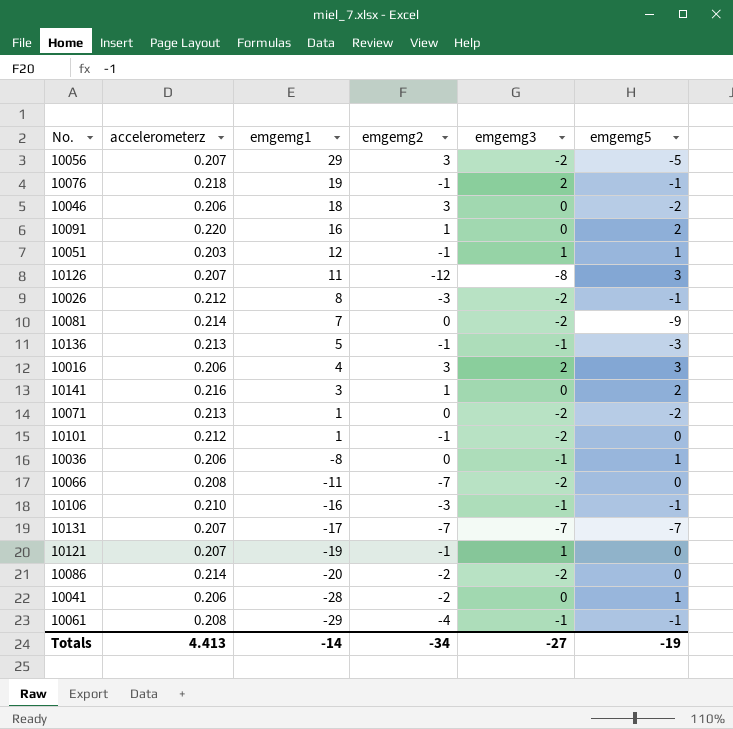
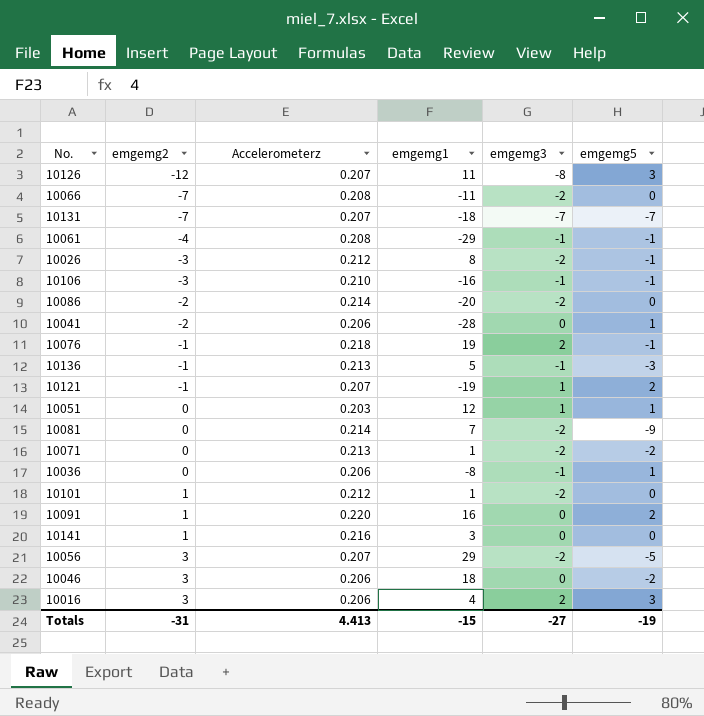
row order: emgemg1 descending -> emgemg2 ascending
column emgemg2 | position: 4 -> 2
column name: accelerometerz -> Accelerometerz
10131 | emgemg1: -17 -> -18
10121 | emgemg5: 0 -> 2
10051 | emgemg2: -1 -> 0
10101 | emgemg2: -1 -> 1
10141 | emgemg5: 2 -> 0
Totals | emgemg2: -34 -> -31
Totals | emgemg1: -14 -> -15

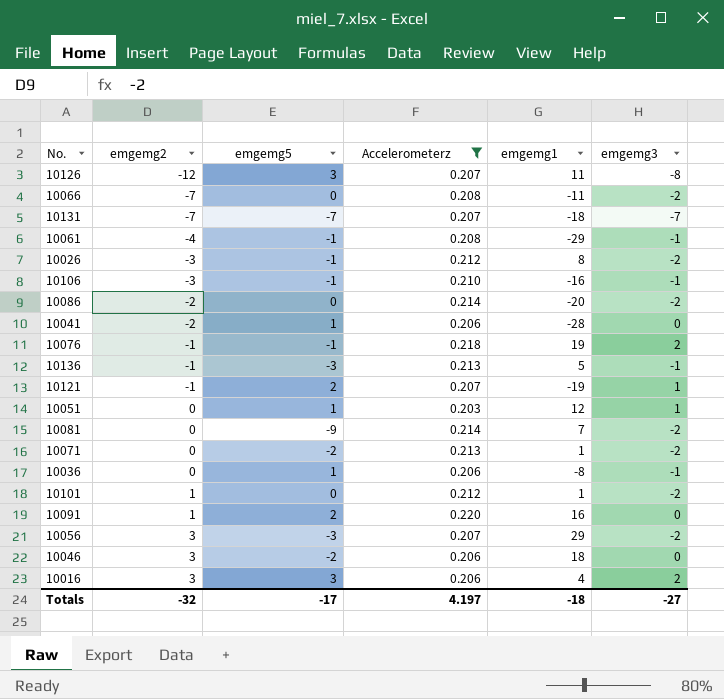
filter: none -> Accelerometerz != 0.216
column emgemg5 | position: 6 -> 3
10056 | emgemg5: -5 -> -3
Totals | emgemg2: -31 -> -32
Totals | emgemg5: -19 -> -17
Totals | Accelerometerz: 4.413 -> 4.197
Totals | emgemg1: -15 -> -18

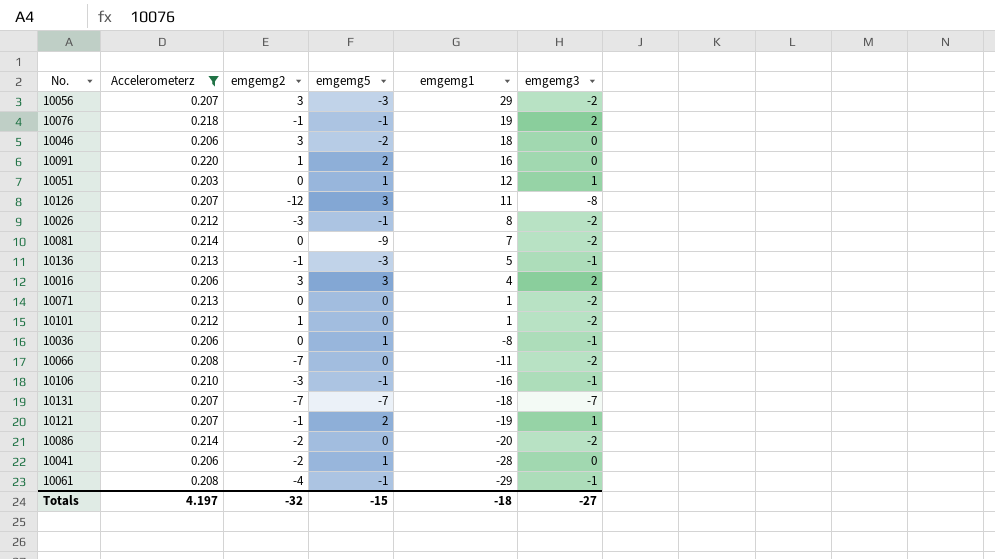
row order: emgemg2 ascending -> emgemg1 descending
column Accelerometerz | position: 4 -> 2
10071 | emgemg5: -2 -> 0
Totals | emgemg5: -17 -> -15

